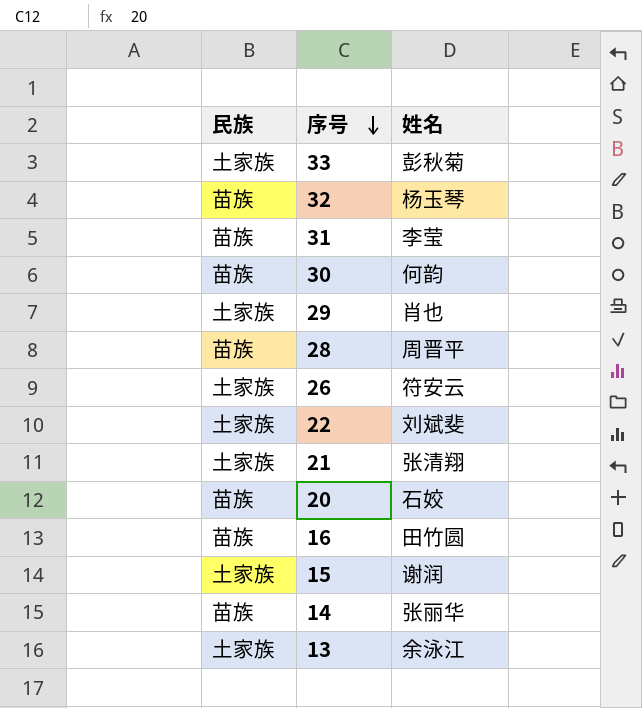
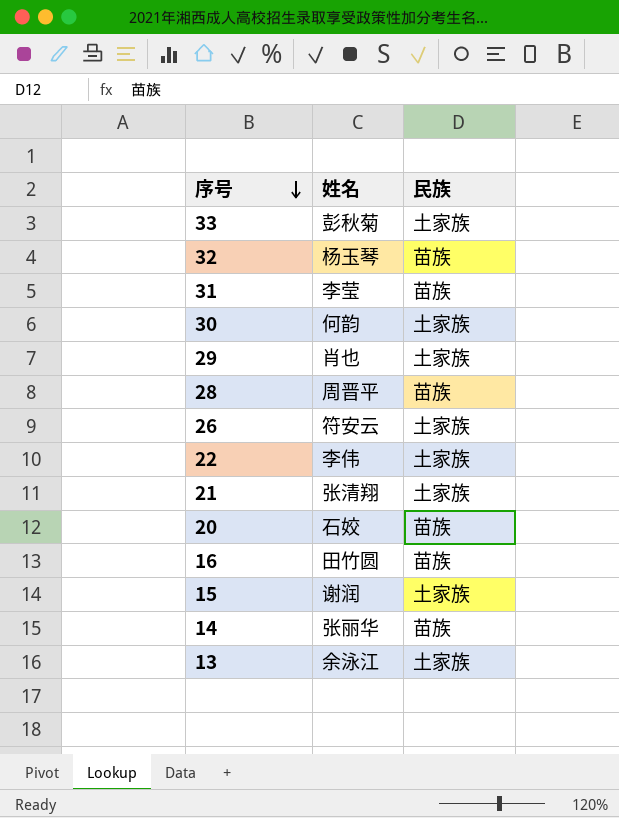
column 民族 | position: 1 -> 3
30 | 民族: 苗族 -> 土家族
22 | 姓名: 刘斌斐 -> 李伟

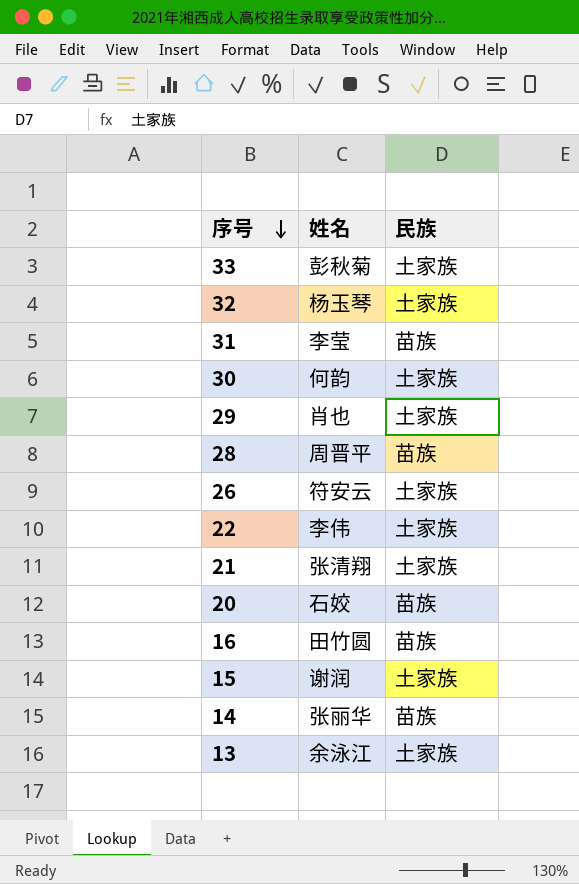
32 | 民族: 苗族 -> 土家族

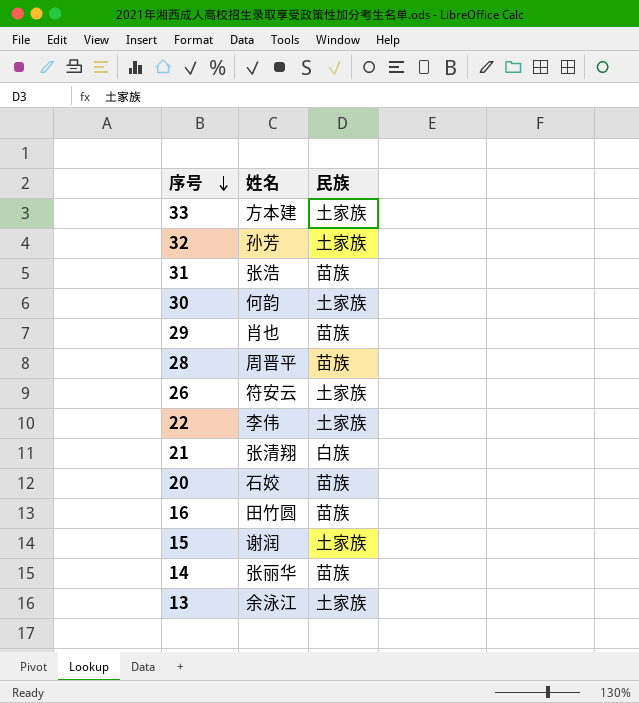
33 | 姓名: 彭秋菊 -> 方本建
32 | 姓名: 杨玉琴 -> 孙芳
31 | 姓名: 李莹 -> 张浩
29 | 民族: 土家族 -> 苗族
21 | 民族: 土家族 -> 白族

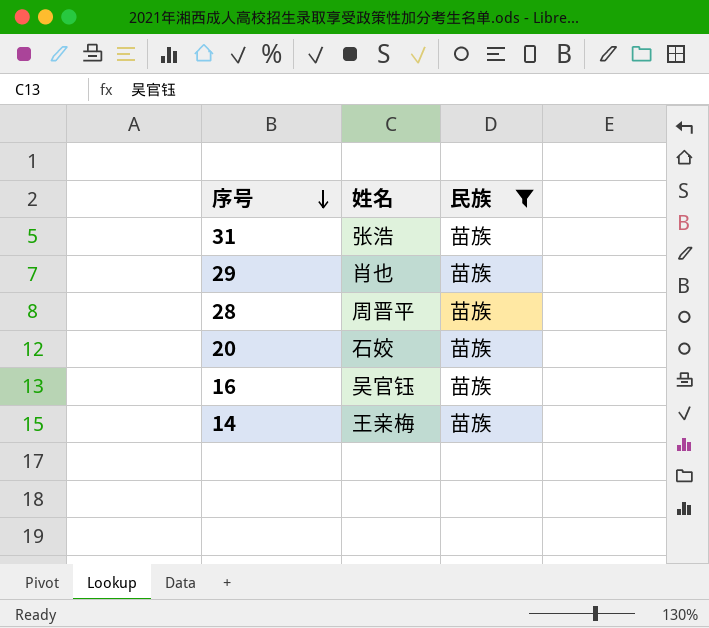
filter: none -> 民族 = 苗族
16 | 姓名: 田竹圆 -> 吴官钰
14 | 姓名: 张丽华 -> 王亲梅

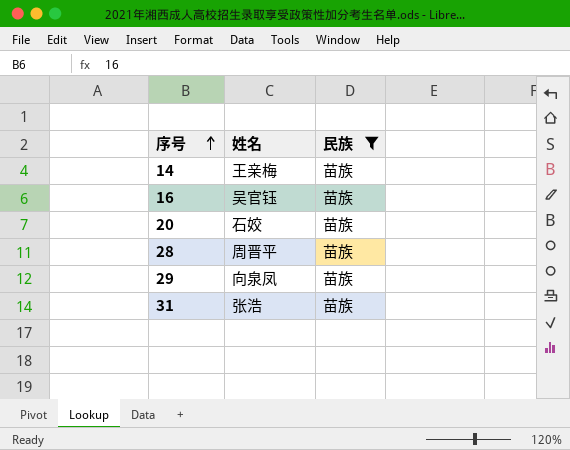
row order: 序号 descending -> 序号 ascending
29 | 姓名: 肖也 -> 向泉凤

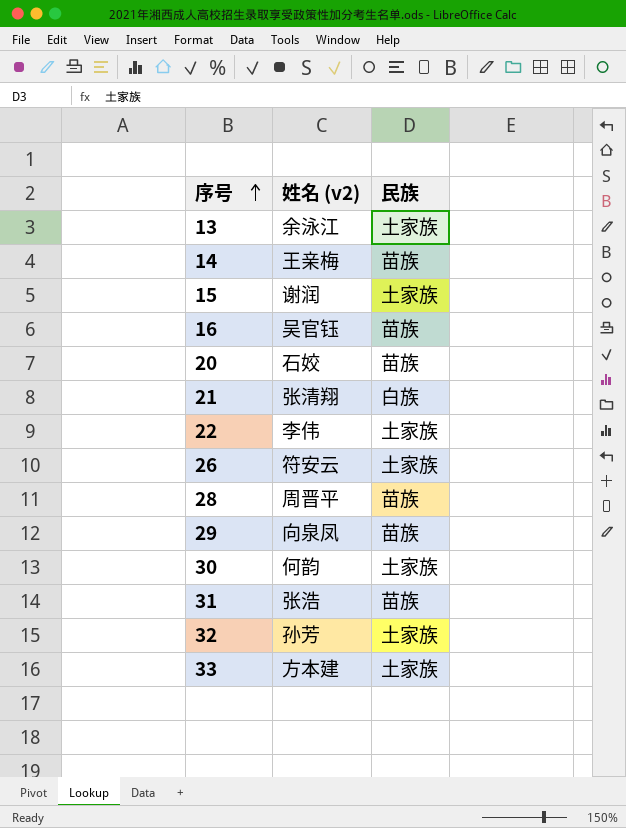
filter: 民族 = 苗族 -> none
column name: 姓名 -> 姓名 (v2)

